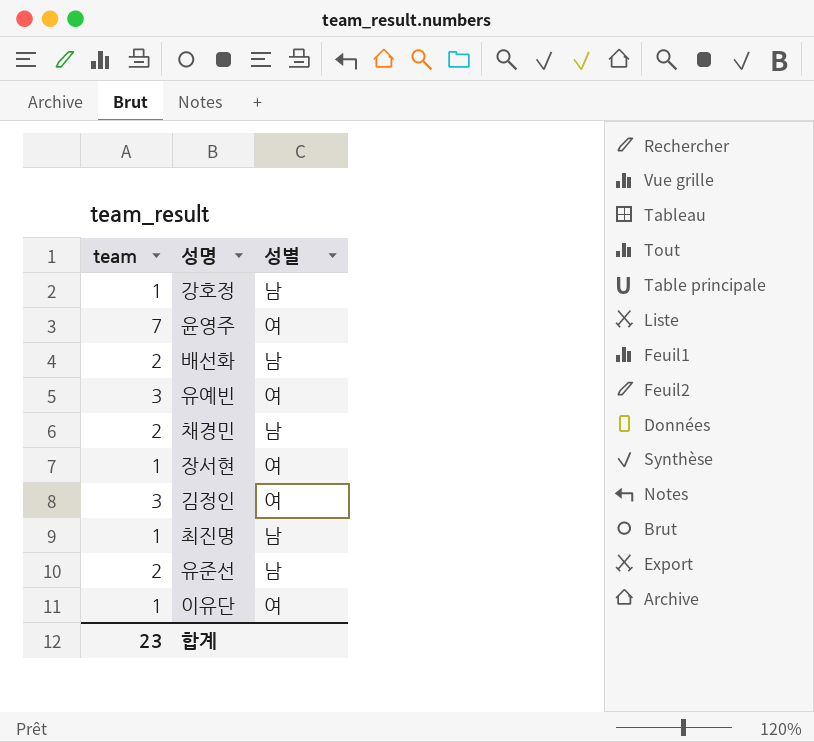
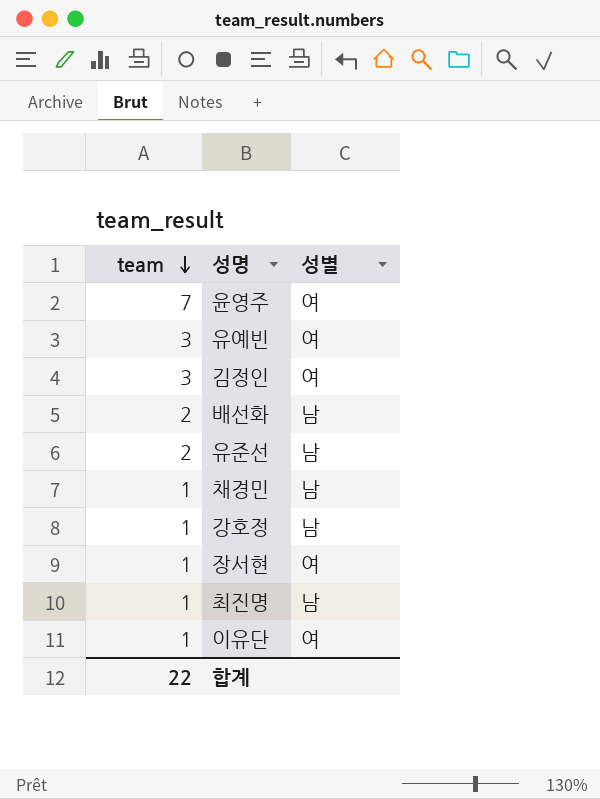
row order: none -> team descending
채경민 | team: 2 -> 1
합계 | team: 23 -> 22

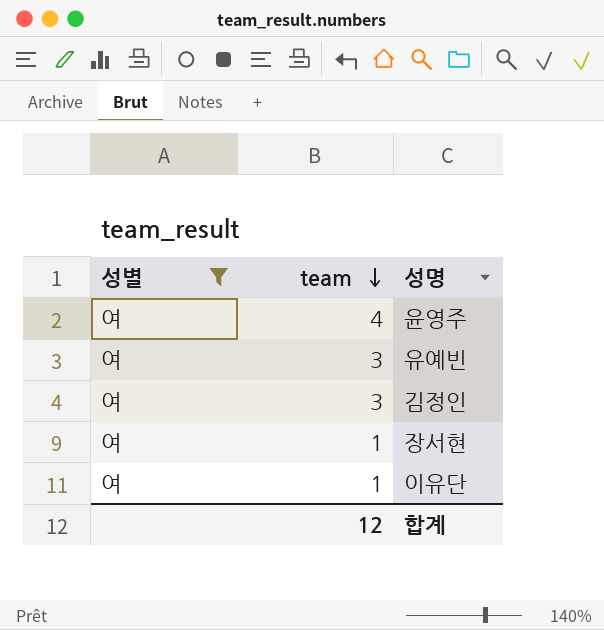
filter: none -> 성별 = 여
column 성별 | position: 3 -> 1
윤영주 | team: 7 -> 4
합계 | team: 22 -> 12

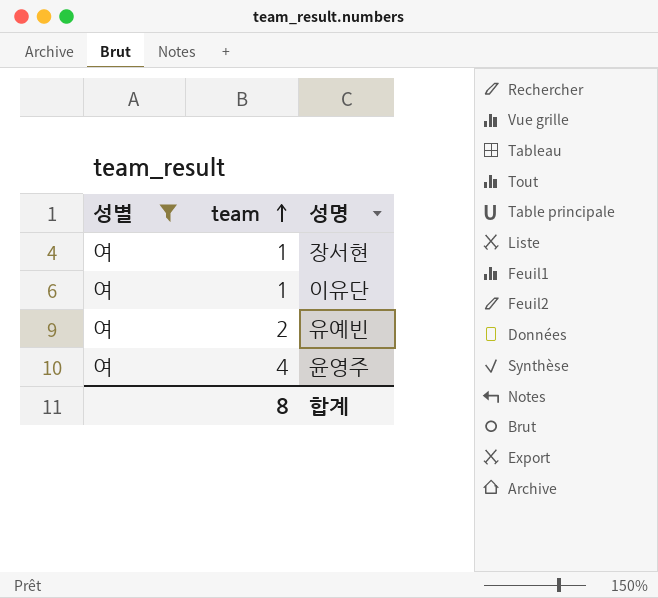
row order: team descending -> team ascending
row 김정인: 여 | 3 -> none
유예빈 | team: 3 -> 2
합계 | team: 12 -> 8

